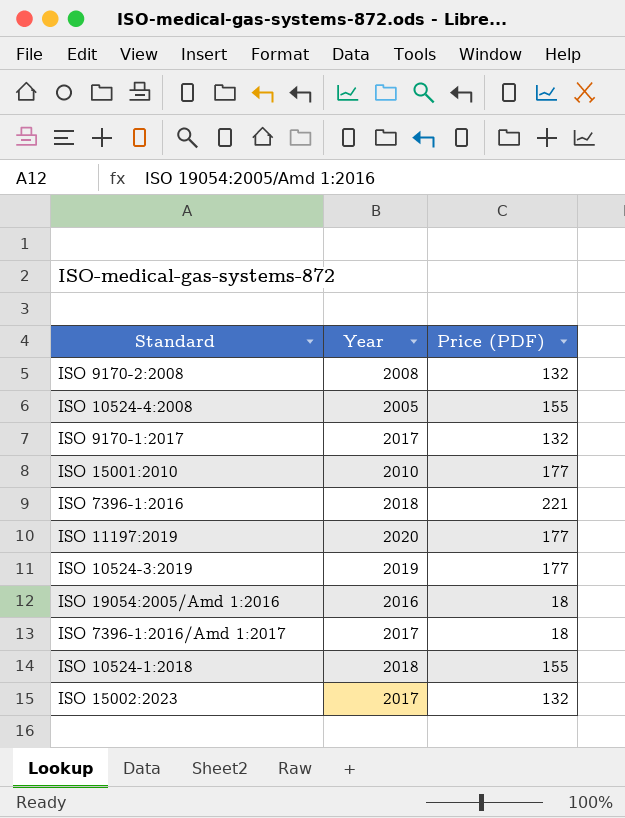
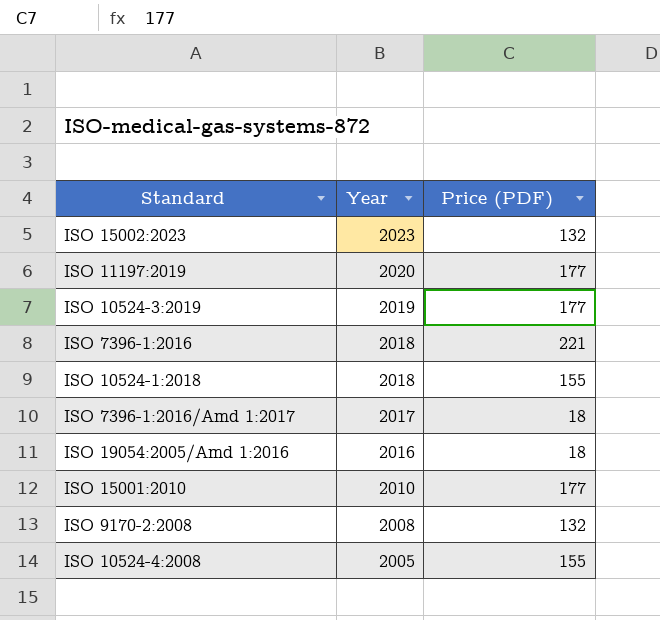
row order: none -> Year descending
row ISO 9170-1:2017: 2017 | 132 -> none
ISO 15002:2023 | Year: 2017 -> 2023

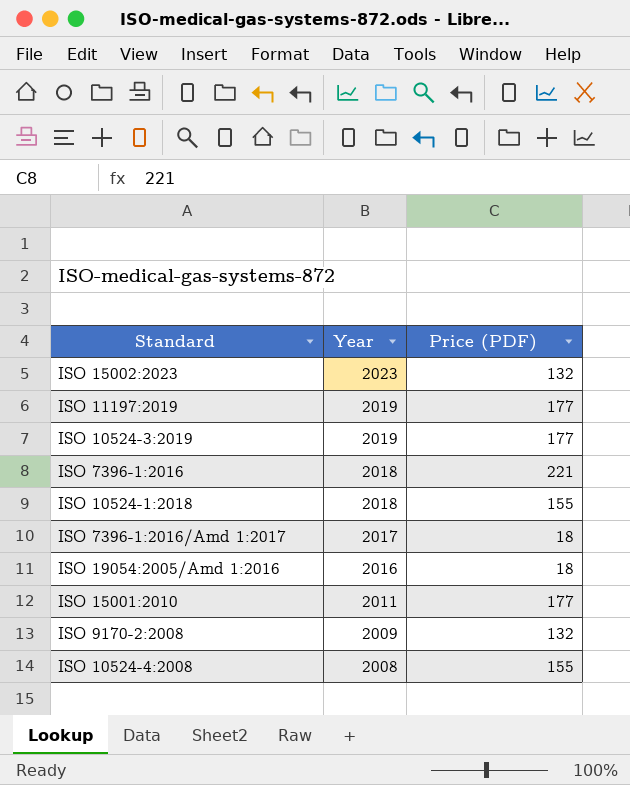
ISO 11197:2019 | Year: 2020 -> 2019
ISO 15001:2010 | Year: 2010 -> 2011
ISO 9170-2:2008 | Year: 2008 -> 2009
ISO 10524-4:2008 | Year: 2005 -> 2008

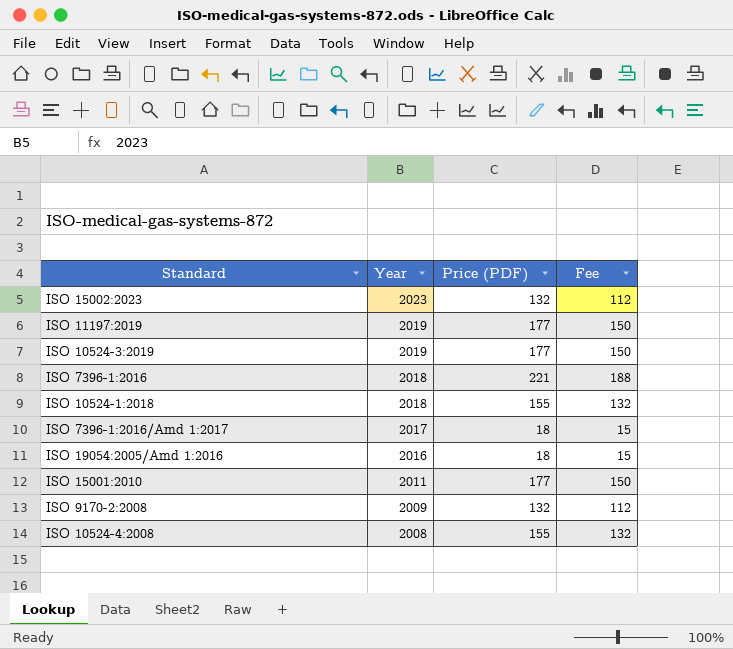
column Fee | formula: none -> [Price (PDF)] * 0.85

